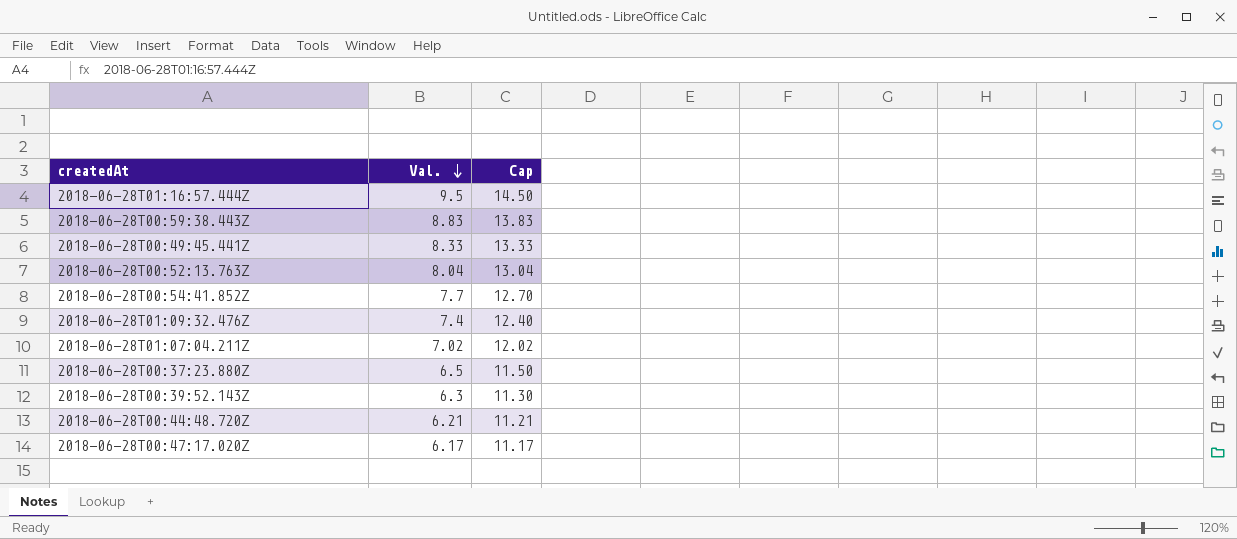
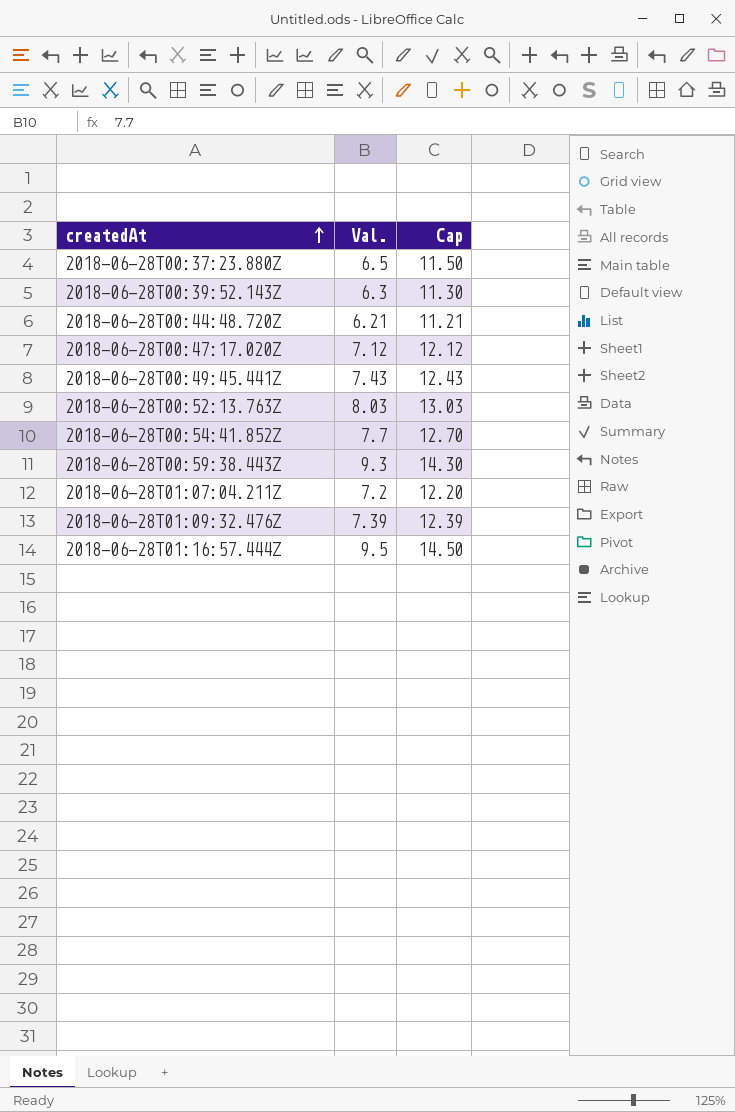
row order: Val. descending -> createdAt ascending
2018-06-28T00:47:17.020Z | Val.: 6.17 -> 7.12
2018-06-28T00:47:17.020Z | Cap: 11.17 -> 12.12
2018-06-28T00:49:45.441Z | Val.: 8.33 -> 7.43
2018-06-28T00:49:45.441Z | Cap: 13.33 -> 12.43
2018-06-28T00:52:13.763Z | Val.: 8.04 -> 8.03
2018-06-28T00:52:13.763Z | Cap: 13.04 -> 13.03
2018-06-28T00:59:38.443Z | Val.: 8.83 -> 9.3
2018-06-28T00:59:38.443Z | Cap: 13.83 -> 14.30
2018-06-28T01:07:04.211Z | Val.: 7.02 -> 7.2
2018-06-28T01:07:04.211Z | Cap: 12.02 -> 12.20
2018-06-28T01:09:32.476Z | Val.: 7.4 -> 7.39
2018-06-28T01:09:32.476Z | Cap: 12.40 -> 12.39

